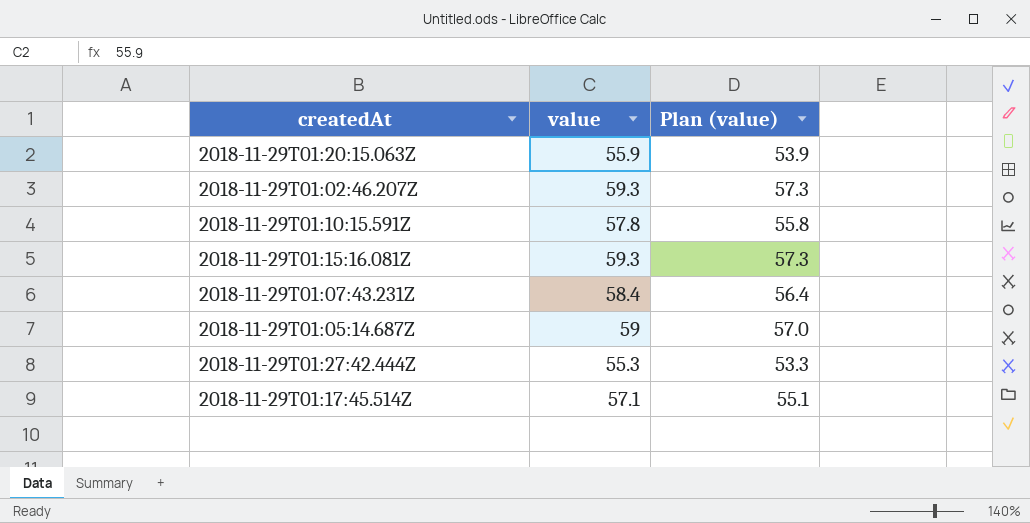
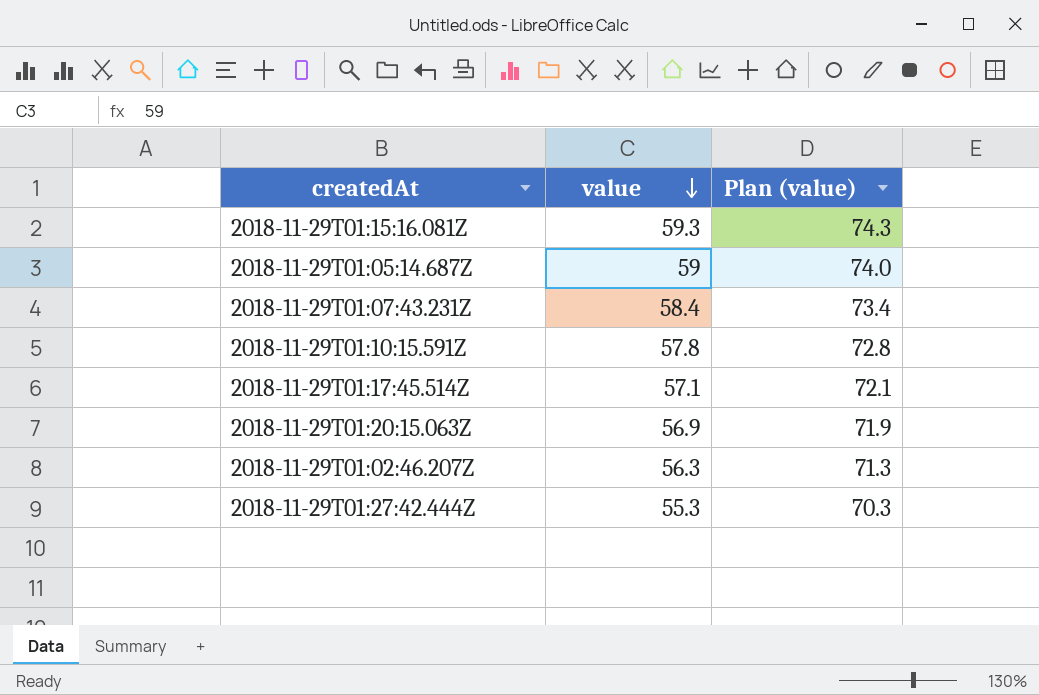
row order: none -> value descending
column Plan (value) | formula: [value] - 2 -> [value] + 15
2018-11-29T01:20:15.063Z | value: 55.9 -> 56.9
2018-11-29T01:02:46.207Z | value: 59.3 -> 56.3

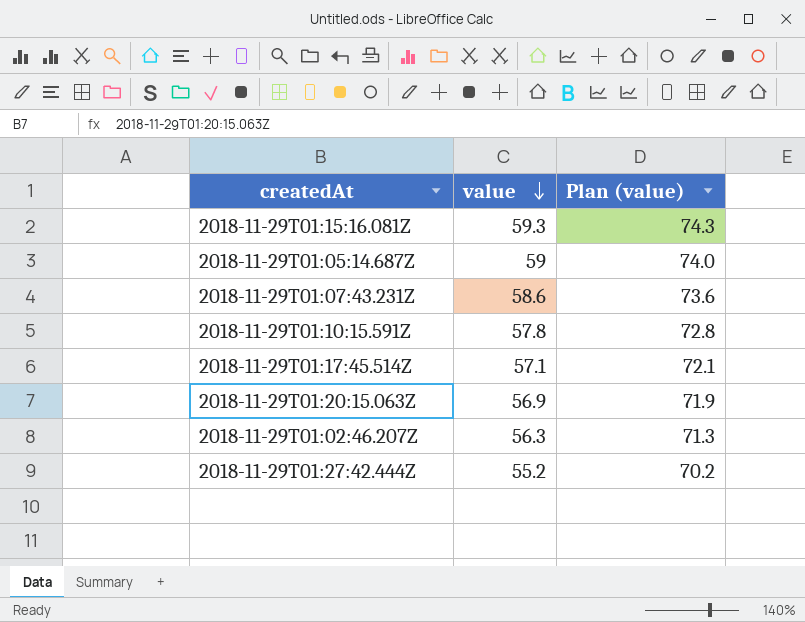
2018-11-29T01:07:43.231Z | value: 58.4 -> 58.6
2018-11-29T01:07:43.231Z | Plan (value): 73.4 -> 73.6
2018-11-29T01:27:42.444Z | value: 55.3 -> 55.2
2018-11-29T01:27:42.444Z | Plan (value): 70.3 -> 70.2

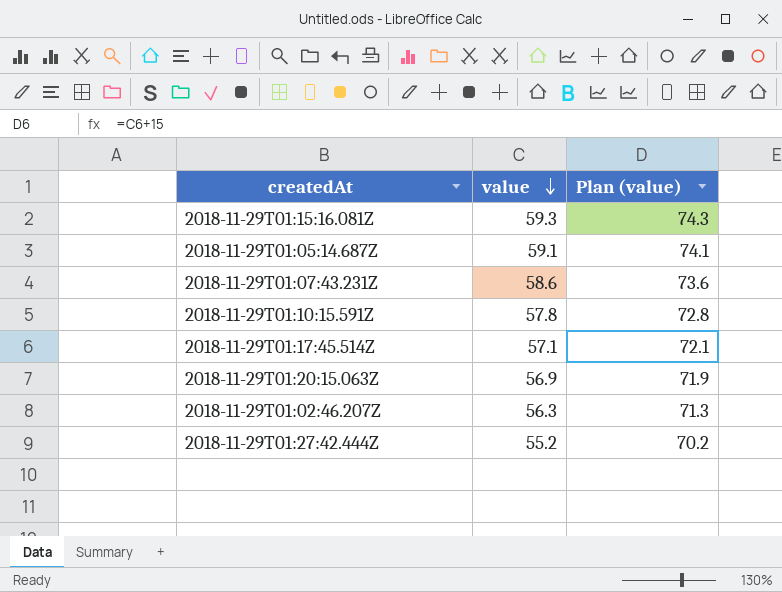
2018-11-29T01:05:14.687Z | value: 59 -> 59.1
2018-11-29T01:05:14.687Z | Plan (value): 74.0 -> 74.1

